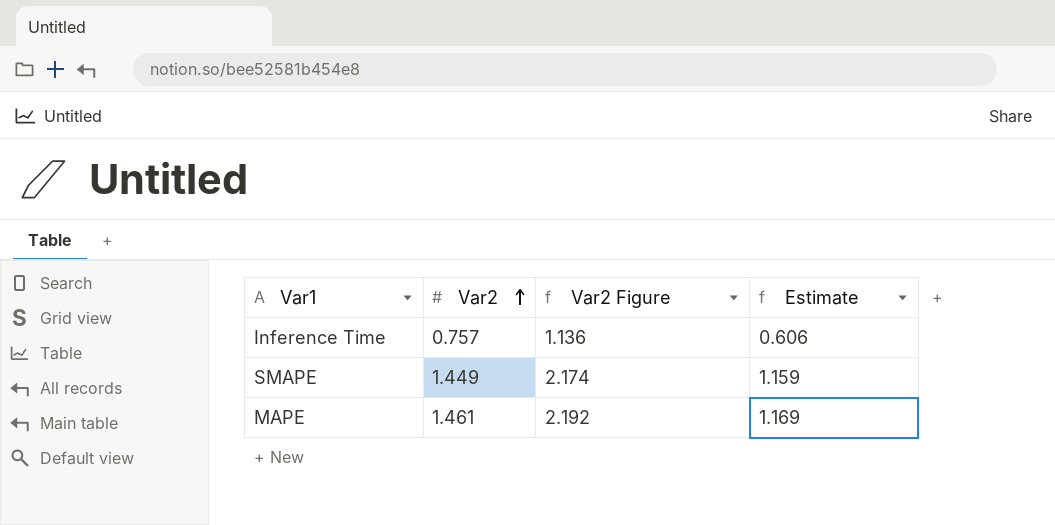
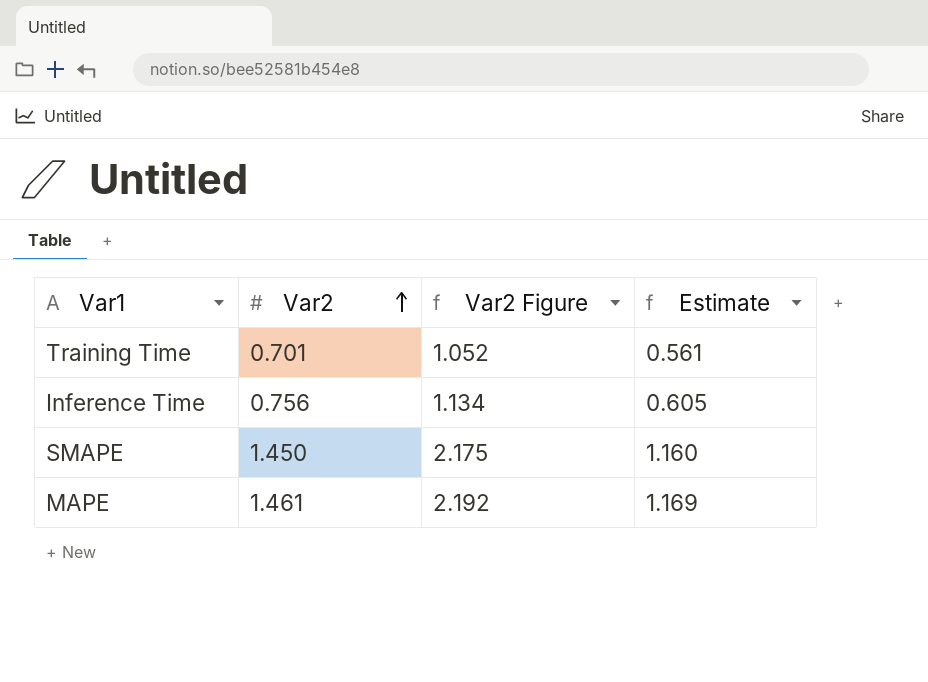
row Training Time: none -> 0.701 | 1.052 | 0.561
Inference Time | Var2: 0.757 -> 0.756
Inference Time | Var2 Figure: 1.136 -> 1.134
Inference Time | Estimate: 0.606 -> 0.605
SMAPE | Var2: 1.449 -> 1.450
SMAPE | Var2 Figure: 2.174 -> 2.175
SMAPE | Estimate: 1.159 -> 1.160

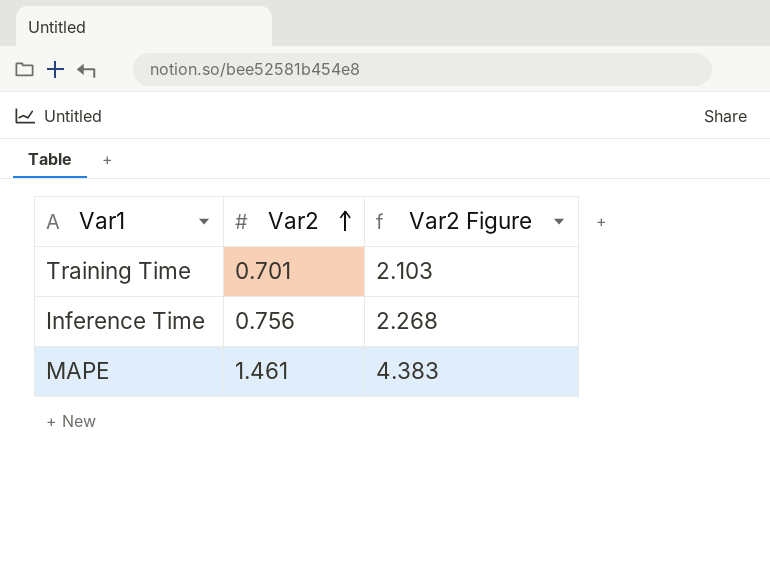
column Estimate | formula: [Var2] * 0.8 -> none
column Var2 Figure | formula: [Var2] * 1.5 -> [Var2] * 3
row SMAPE: 1.450 | 2.175 | 1.160 -> none

